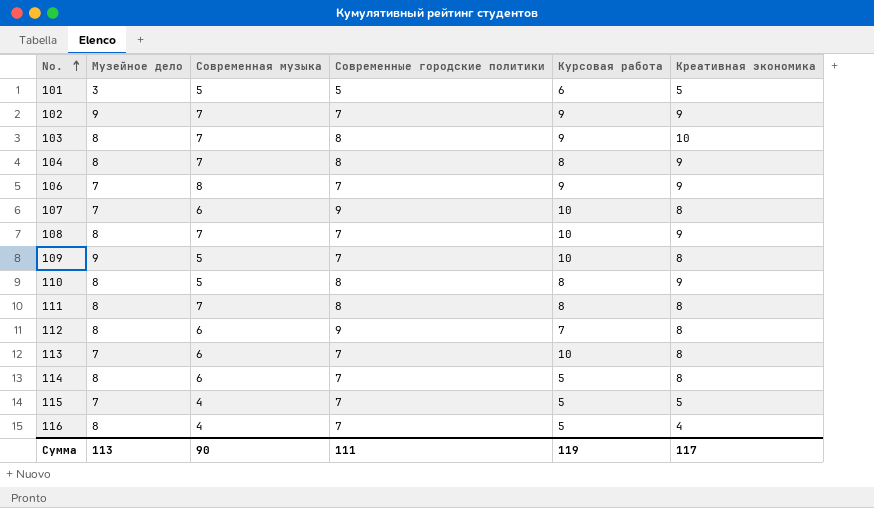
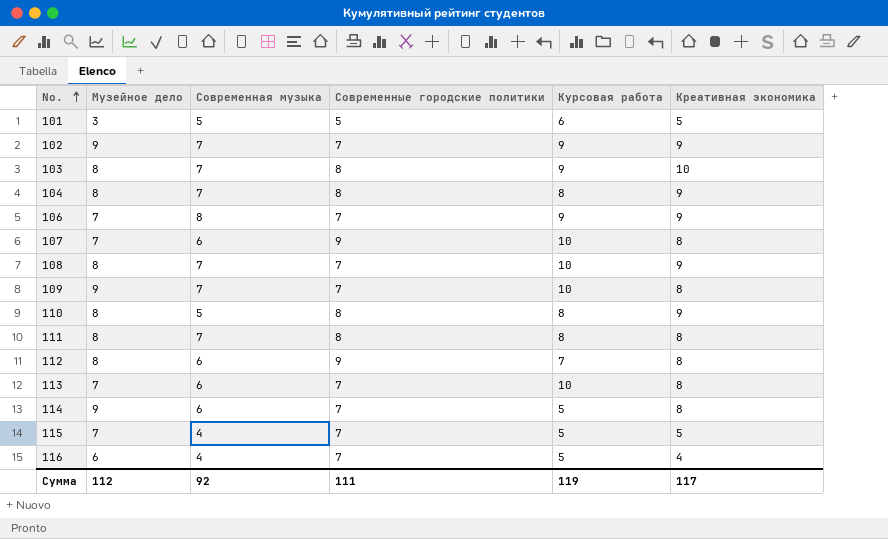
109 | Современная музыка: 5 -> 7
114 | Музейное дело: 8 -> 9
116 | Музейное дело: 8 -> 6
Сумма | Музейное дело: 113 -> 112
Сумма | Современная музыка: 90 -> 92

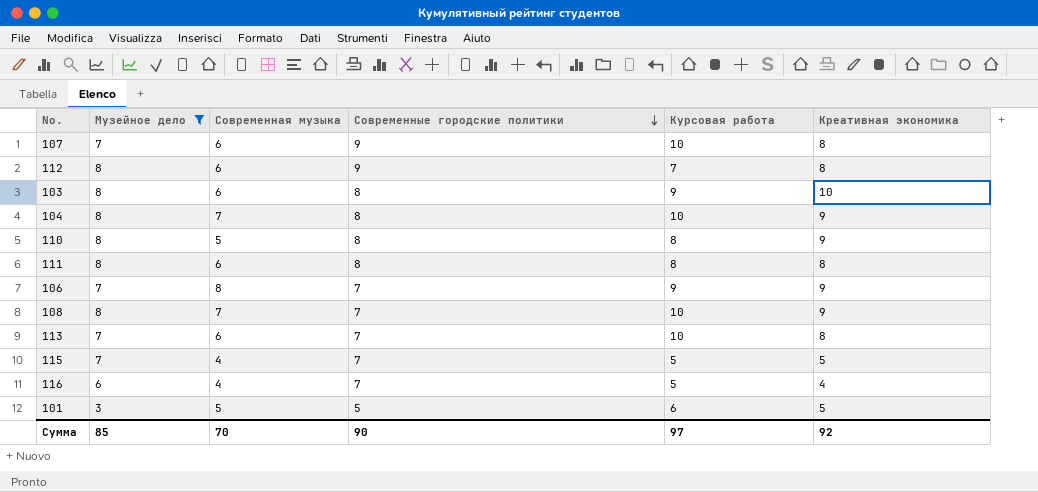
filter: none -> Музейное дело != 9
row order: No. ascending -> Современные городские политики descending
103 | Современная музыка: 7 -> 6
104 | Курсовая работа: 8 -> 10
111 | Современная музыка: 7 -> 6
Сумма | Музейное дело: 112 -> 85
Сумма | Современная музыка: 92 -> 70
Сумма | Современные городские политики: 111 -> 90
Сумма | Курсовая работа: 119 -> 97
Сумма | Креативная экономика: 117 -> 92

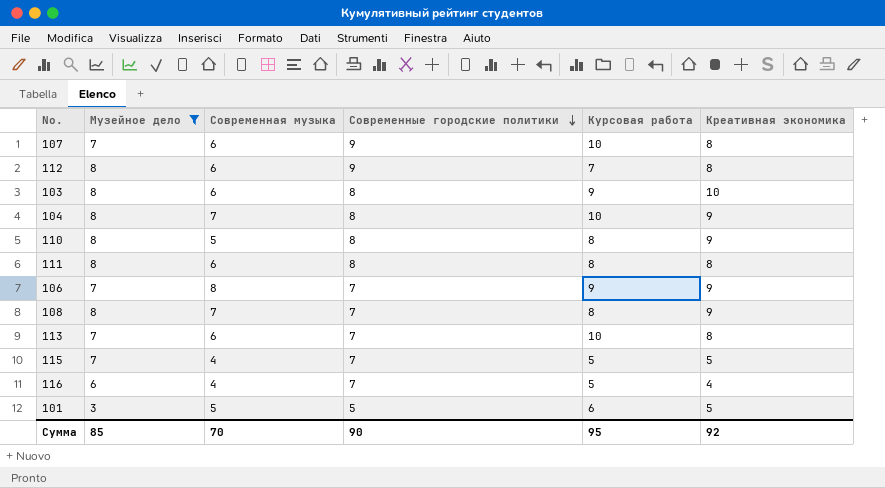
108 | Курсовая работа: 10 -> 8
Сумма | Курсовая работа: 97 -> 95

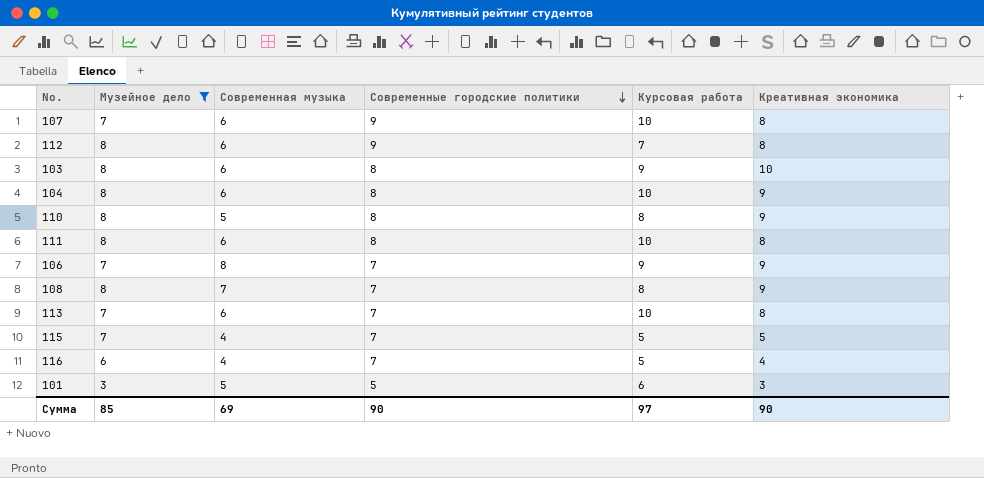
104 | Современная музыка: 7 -> 6
111 | Курсовая работа: 8 -> 10
101 | Креативная экономика: 5 -> 3
Сумма | Современная музыка: 70 -> 69
Сумма | Курсовая работа: 95 -> 97
Сумма | Креативная экономика: 92 -> 90

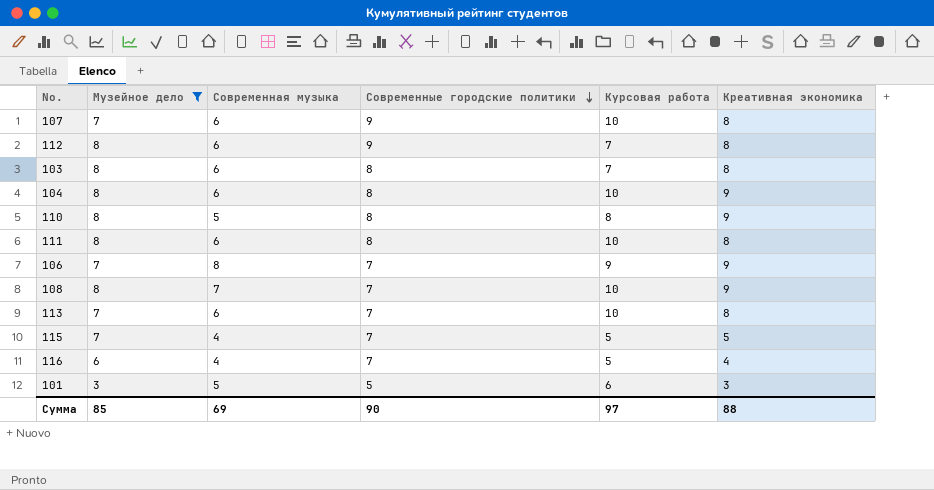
103 | Курсовая работа: 9 -> 7
103 | Креативная экономика: 10 -> 8
108 | Курсовая работа: 8 -> 10
Сумма | Креативная экономика: 90 -> 88

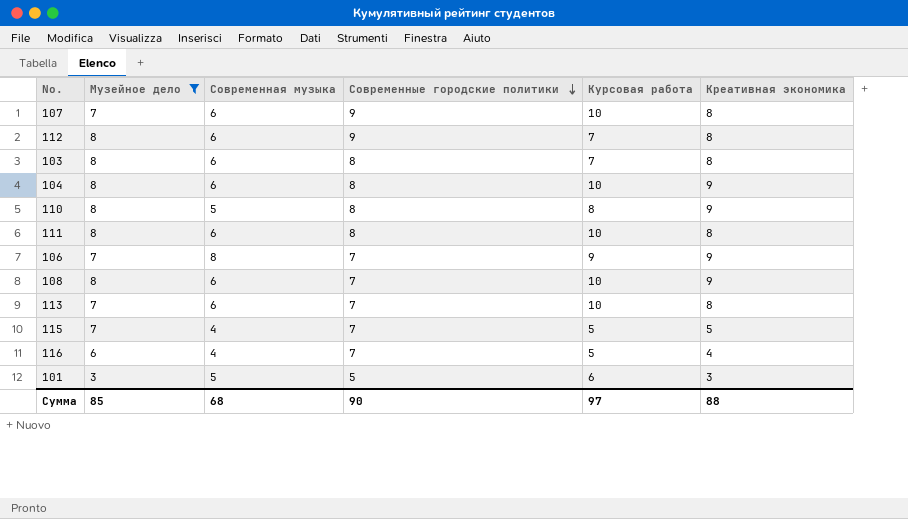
108 | Современная музыка: 7 -> 6
Сумма | Современная музыка: 69 -> 68

